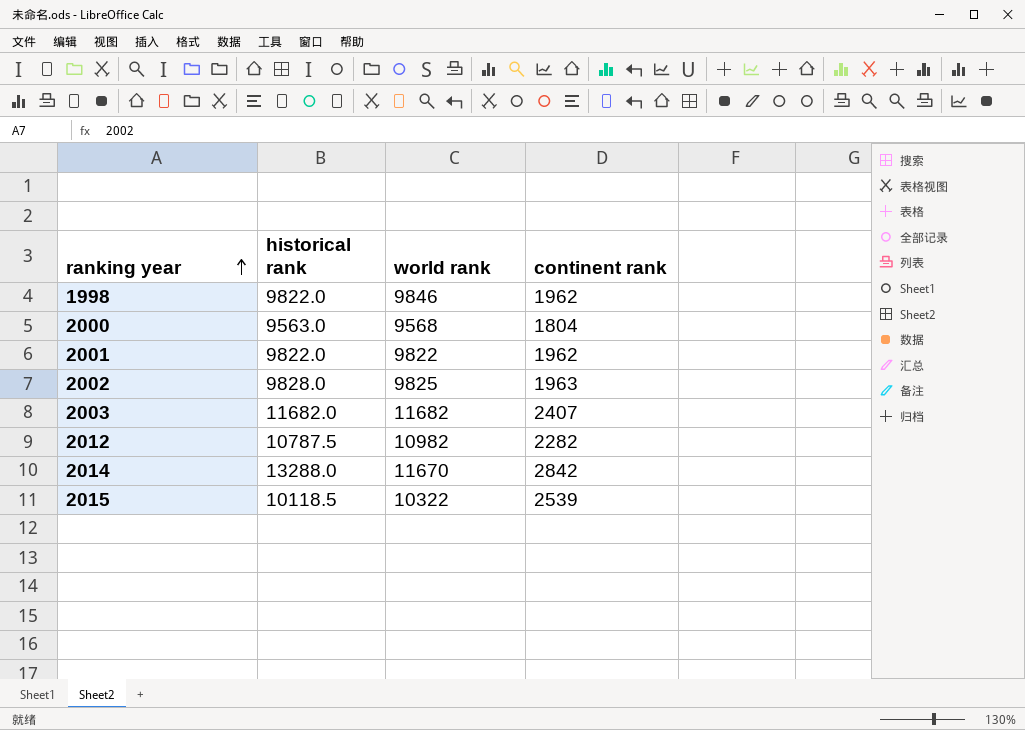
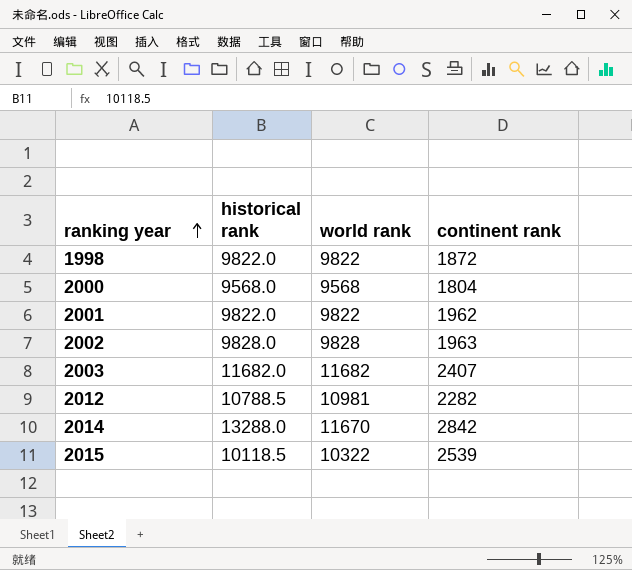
1998 | world rank: 9846 -> 9822
1998 | continent rank: 1962 -> 1872
2000 | historical rank: 9563.0 -> 9568.0
2002 | world rank: 9825 -> 9828
2012 | historical rank: 10787.5 -> 10788.5
2012 | world rank: 10982 -> 10981

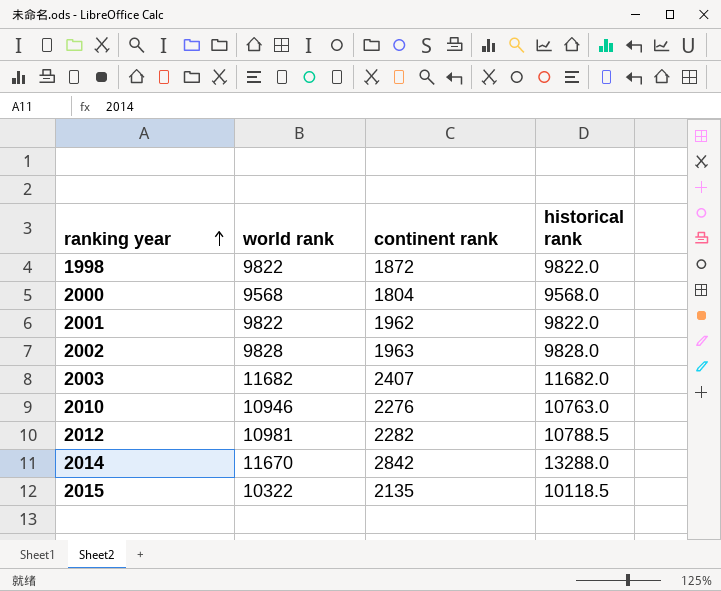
column historical rank | position: 2 -> 4
row 2010: none -> 10946 | 2276 | 10763.0
2015 | continent rank: 2539 -> 2135

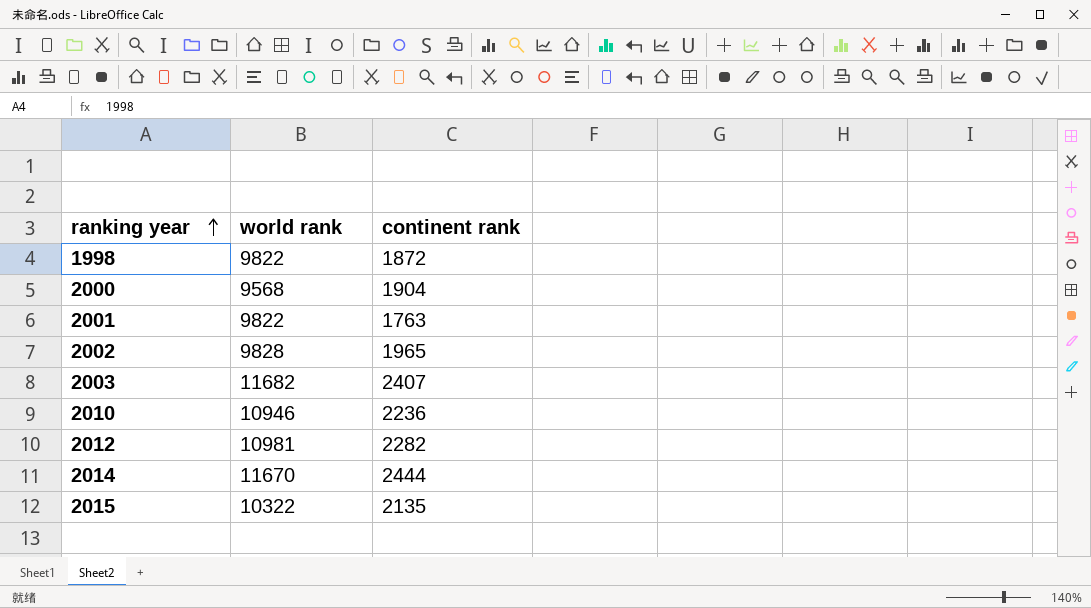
column historical rank | position: 4 -> none
2000 | continent rank: 1804 -> 1904
2001 | continent rank: 1962 -> 1763
2002 | continent rank: 1963 -> 1965
2010 | continent rank: 2276 -> 2236
2014 | continent rank: 2842 -> 2444

